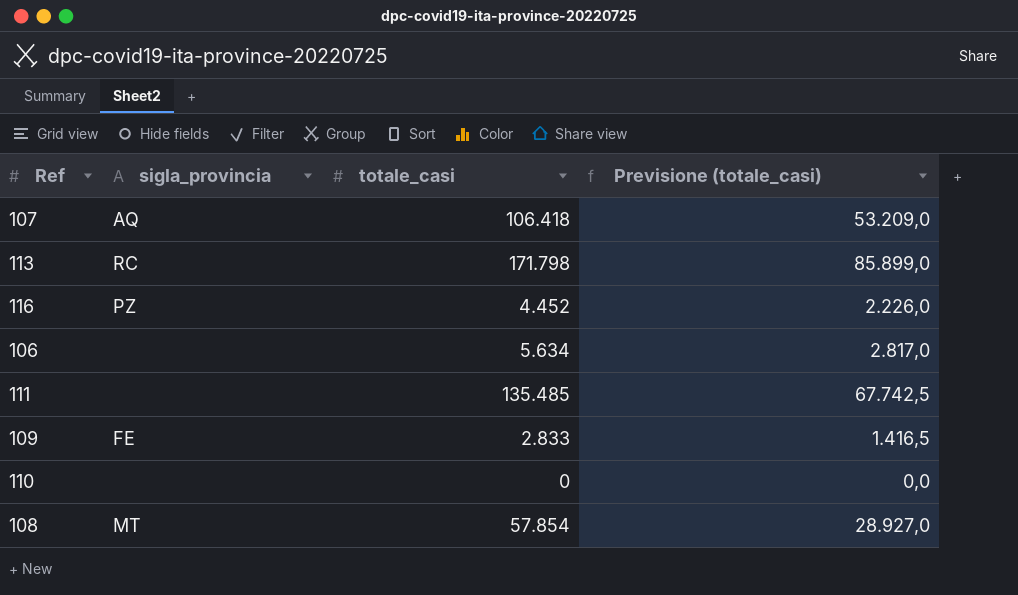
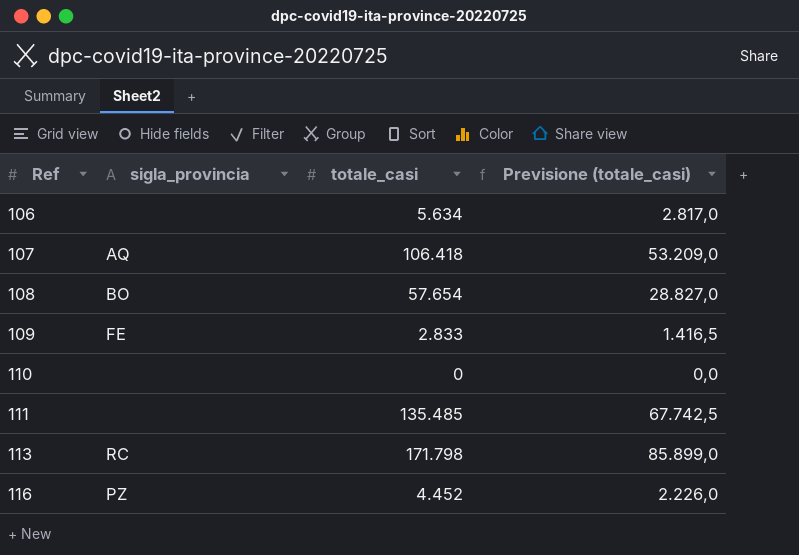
row order: none -> Ref ascending
108 | sigla_provincia: MT -> BO
108 | totale_casi: 57.854 -> 57.654
108 | Previsione (totale_casi): 28.927,0 -> 28.827,0

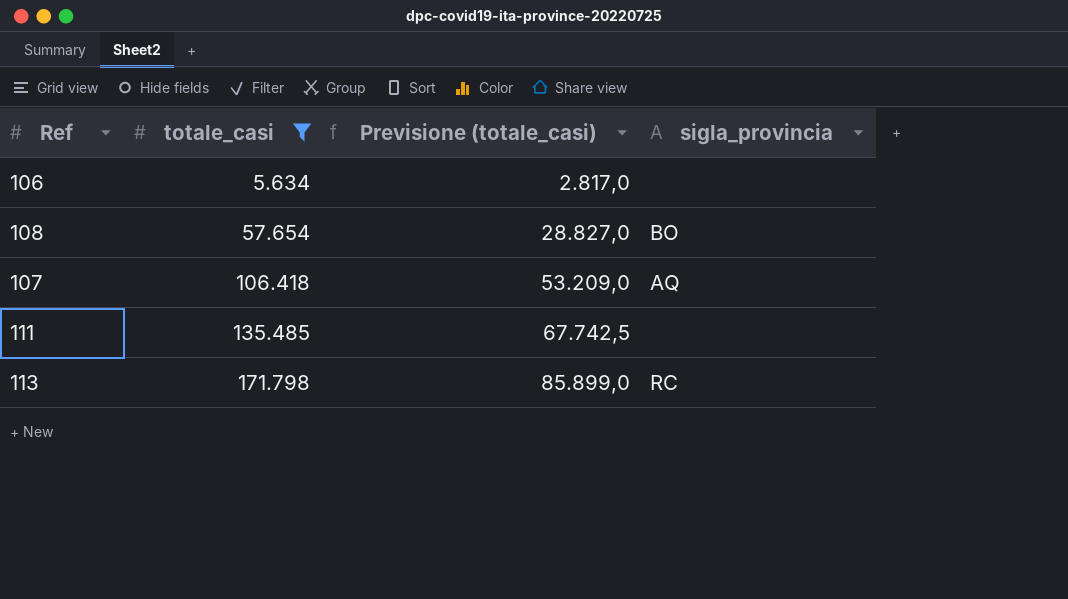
filter: none -> totale_casi >= 5.634
row order: Ref ascending -> totale_casi ascending
column sigla_provincia | position: 2 -> 4

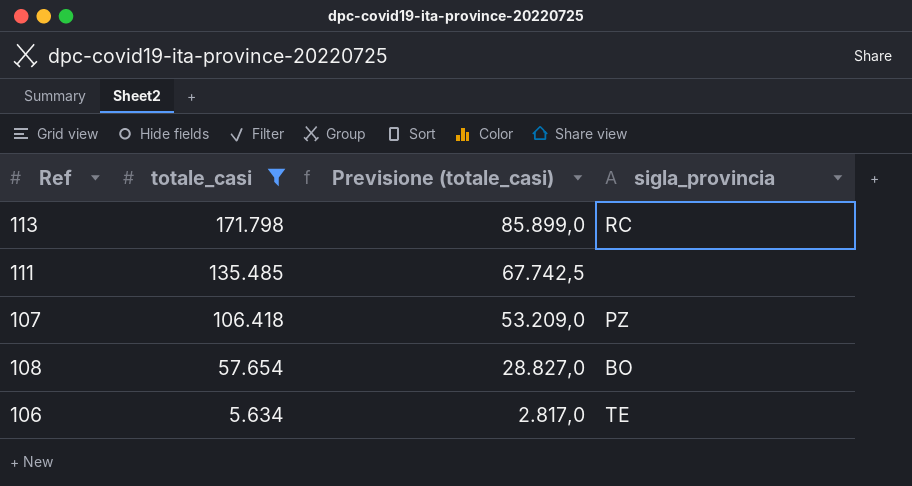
row order: totale_casi ascending -> totale_casi descending
107 | sigla_provincia: AQ -> PZ
106 | sigla_provincia: none -> TE

